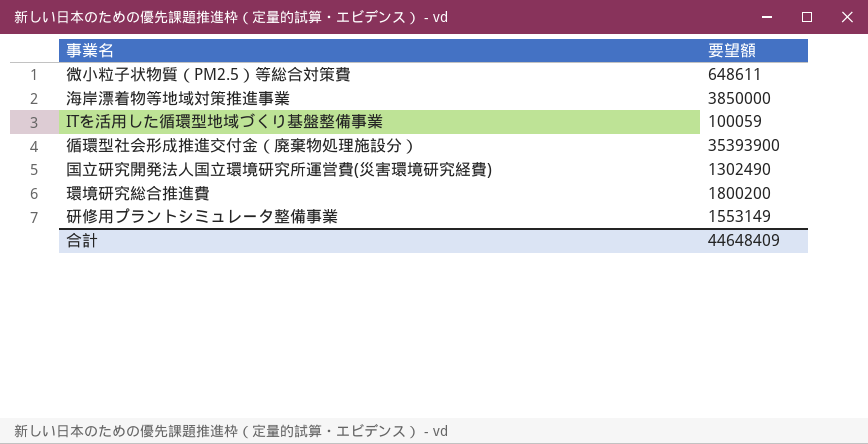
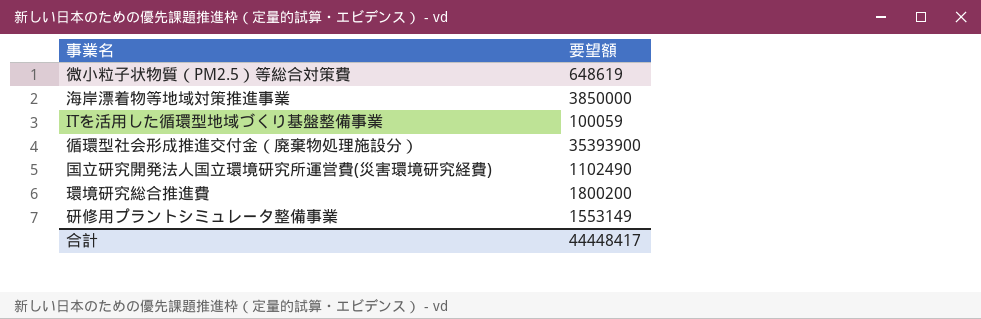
微小粒子状物質（PM2.5）等総合対策費 | 要望額: 648611 -> 648619
国立研究開発法人国立環境研究所運営費(災害環境研究経費) | 要望額: 1302490 -> 1102490
合計 | 要望額: 44648409 -> 44448417

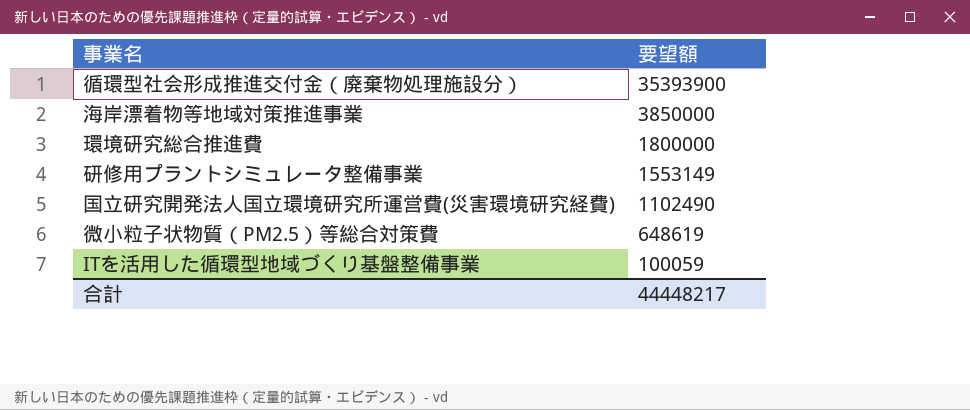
row order: none -> 要望額 descending
環境研究総合推進費 | 要望額: 1800200 -> 1800000
合計 | 要望額: 44448417 -> 44448217

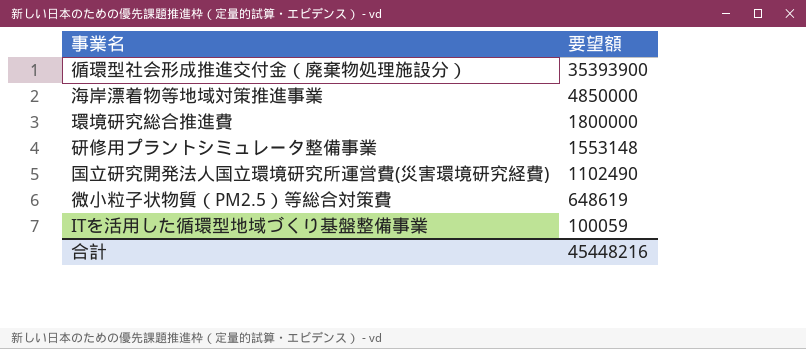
海岸漂着物等地域対策推進事業 | 要望額: 3850000 -> 4850000
研修用プラントシミュレータ整備事業 | 要望額: 1553149 -> 1553148
合計 | 要望額: 44448217 -> 45448216

